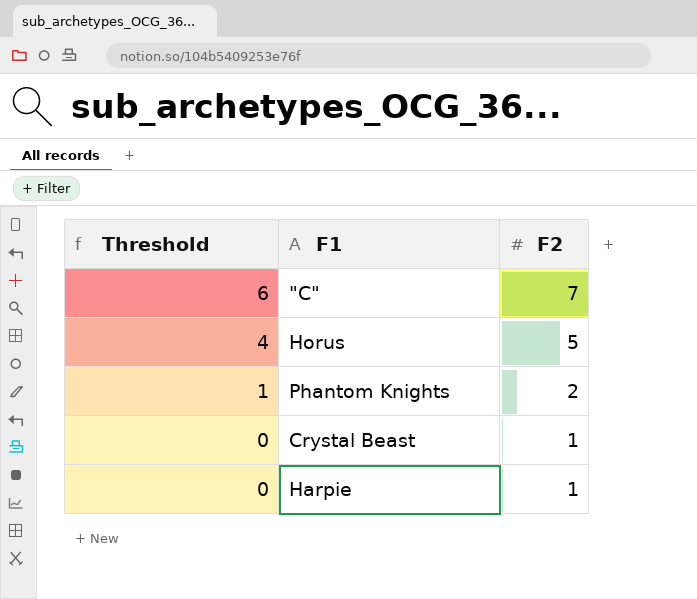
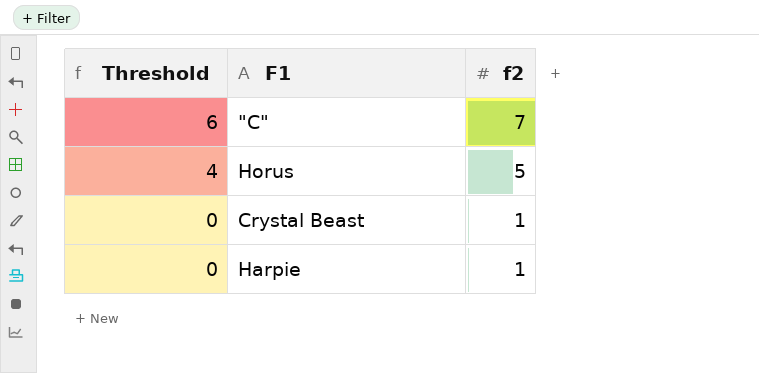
column name: F2 -> f2
row Phantom Knights: 1 | 2 -> none

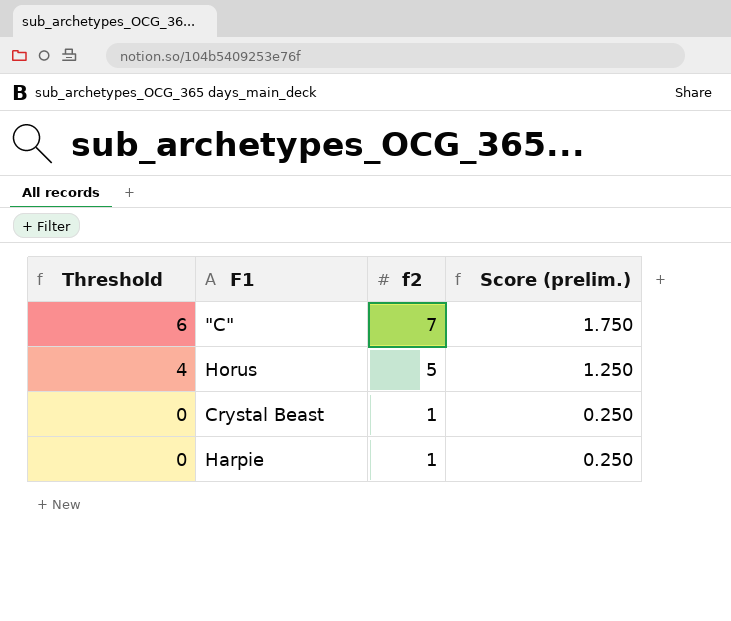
column Score (prelim.) | formula: none -> [f2] * 0.25

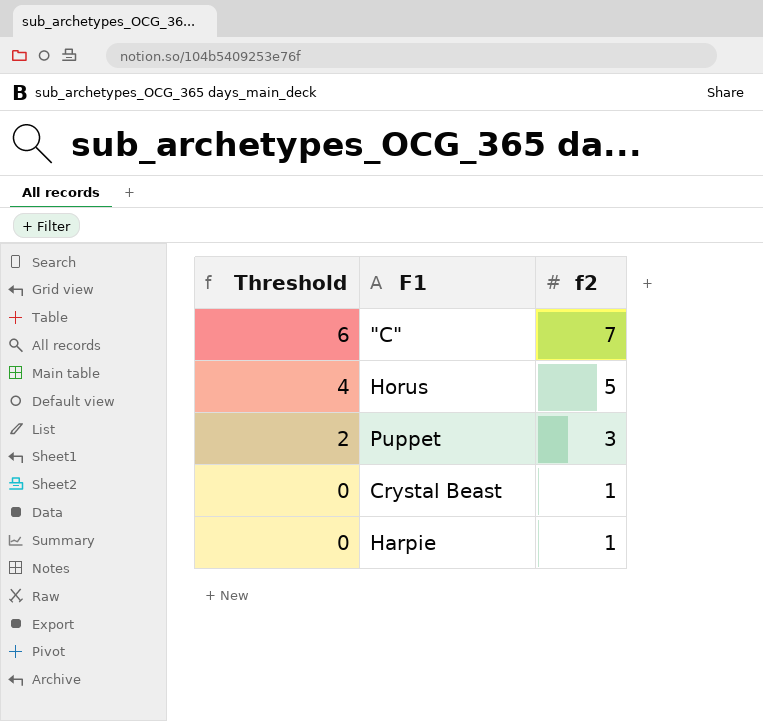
column Score (prelim.) | formula: [f2] * 0.25 -> none
row Puppet: none -> 2 | 3

